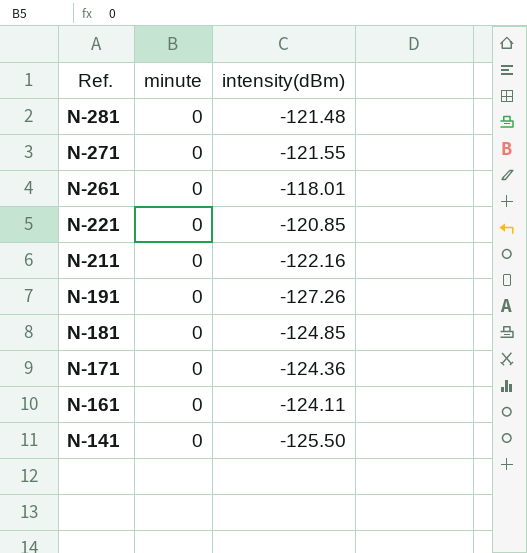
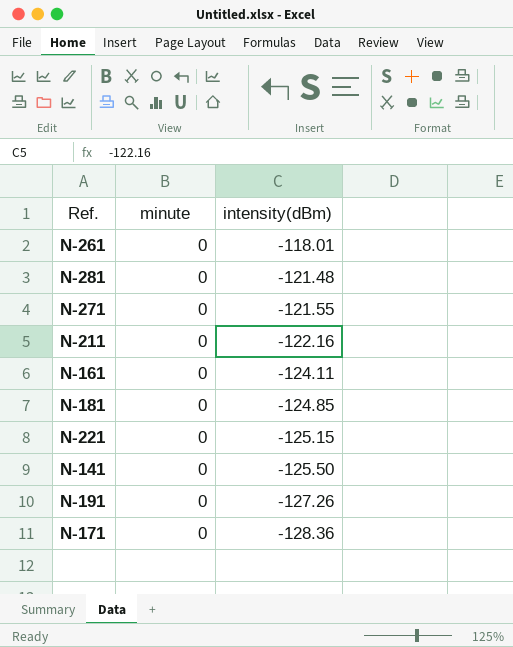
row order: Ref. descending -> intensity(dBm) descending
N-221 | intensity(dBm): -120.85 -> -125.15
N-171 | intensity(dBm): -124.36 -> -128.36

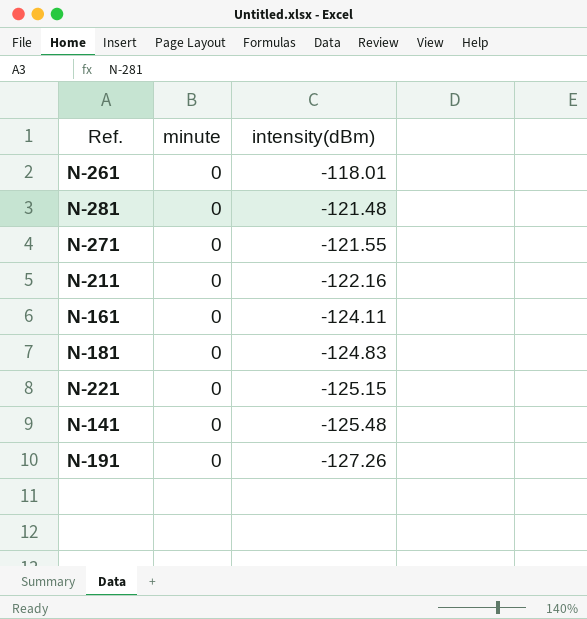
row N-171: 0 | -128.36 -> none
N-181 | intensity(dBm): -124.85 -> -124.83
N-141 | intensity(dBm): -125.50 -> -125.48

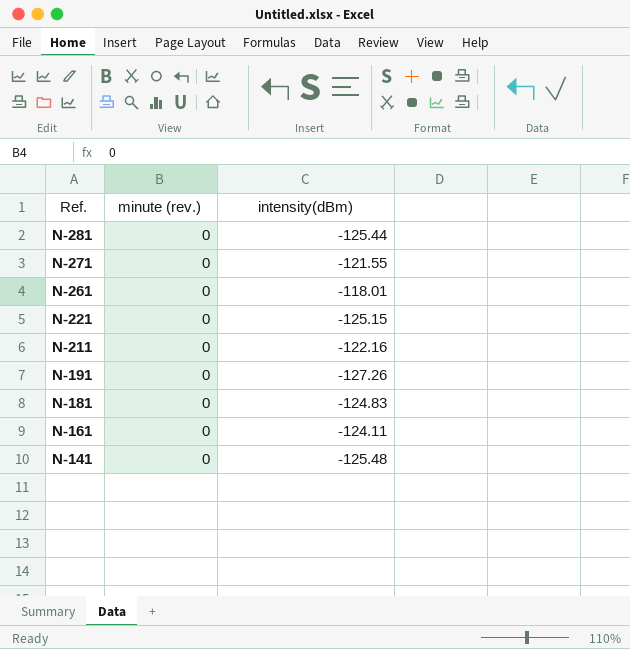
row order: intensity(dBm) descending -> Ref. descending
column name: minute -> minute (rev.)
N-281 | intensity(dBm): -121.48 -> -125.44

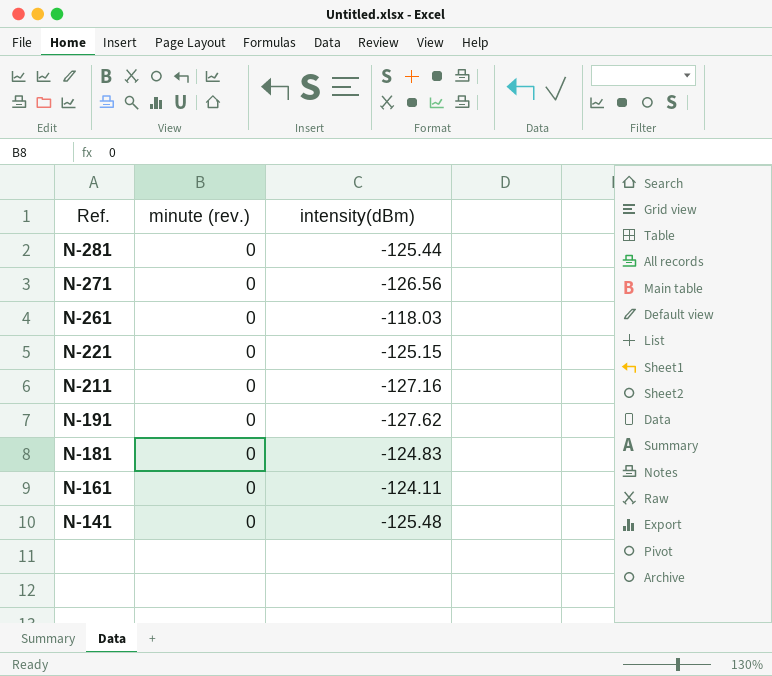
N-271 | intensity(dBm): -121.55 -> -126.56
N-261 | intensity(dBm): -118.01 -> -118.03
N-211 | intensity(dBm): -122.16 -> -127.16
N-191 | intensity(dBm): -127.26 -> -127.62

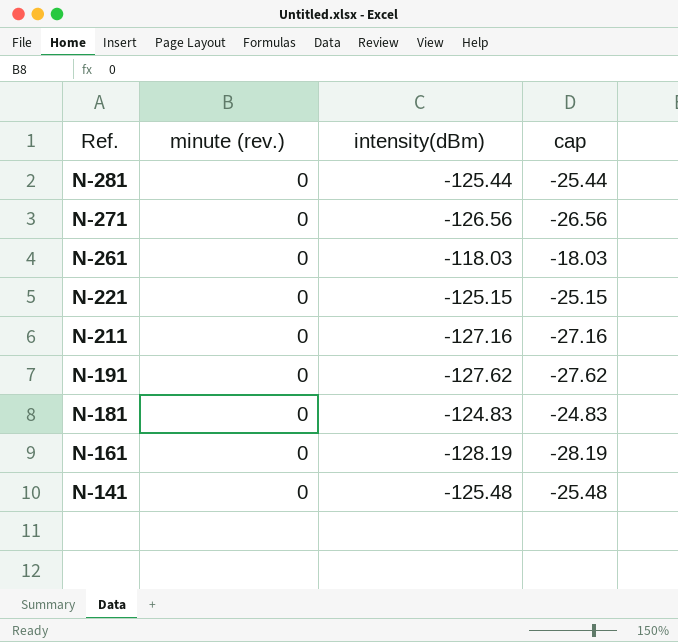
column cap | formula: none -> [intensity(dBm)] + 100
N-161 | intensity(dBm): -124.11 -> -128.19

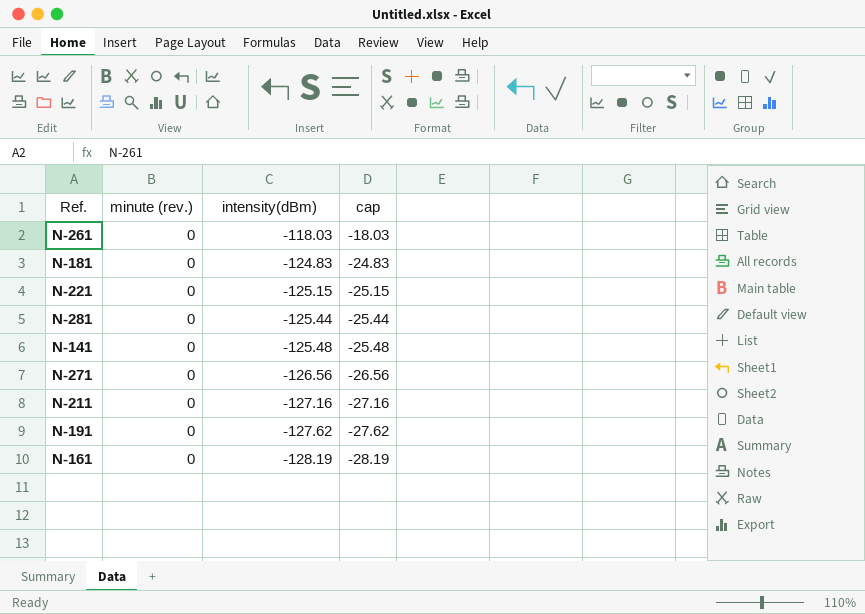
row order: Ref. descending -> intensity(dBm) descending

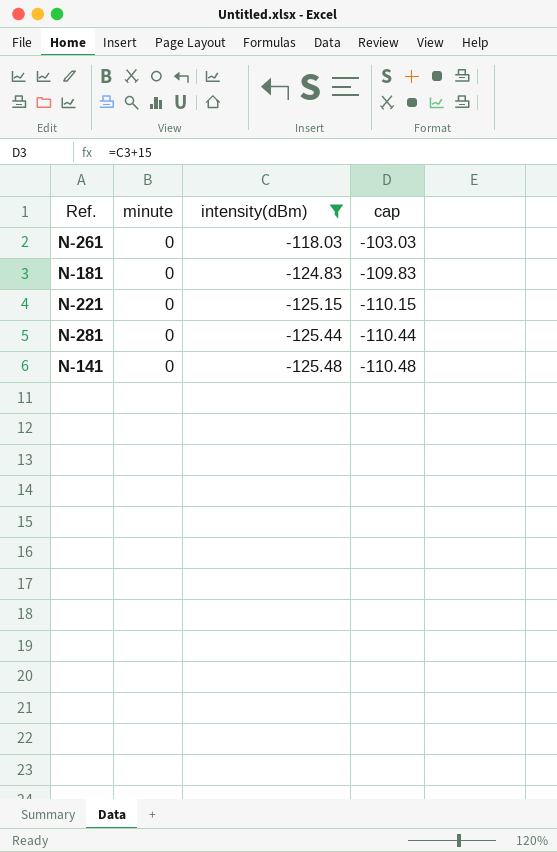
filter: none -> intensity(dBm) >= -125.48
column name: minute (rev.) -> minute
column cap | formula: [intensity(dBm)] + 100 -> [intensity(dBm)] + 15

